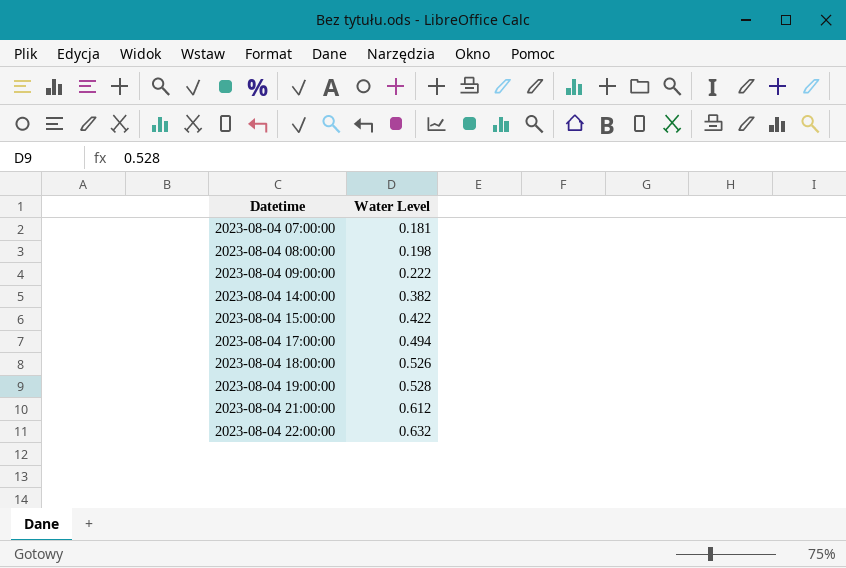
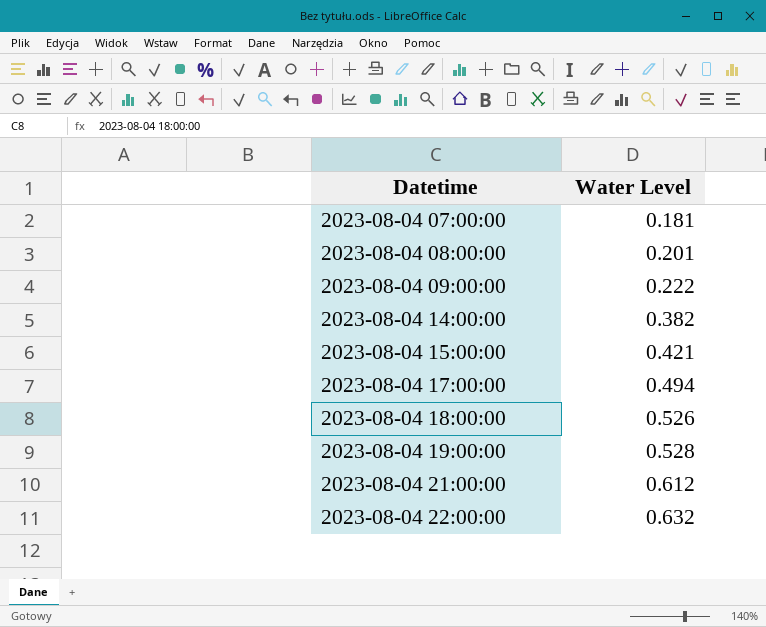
2023-08-04 08:00:00 | Water Level: 0.198 -> 0.201
2023-08-04 15:00:00 | Water Level: 0.422 -> 0.421

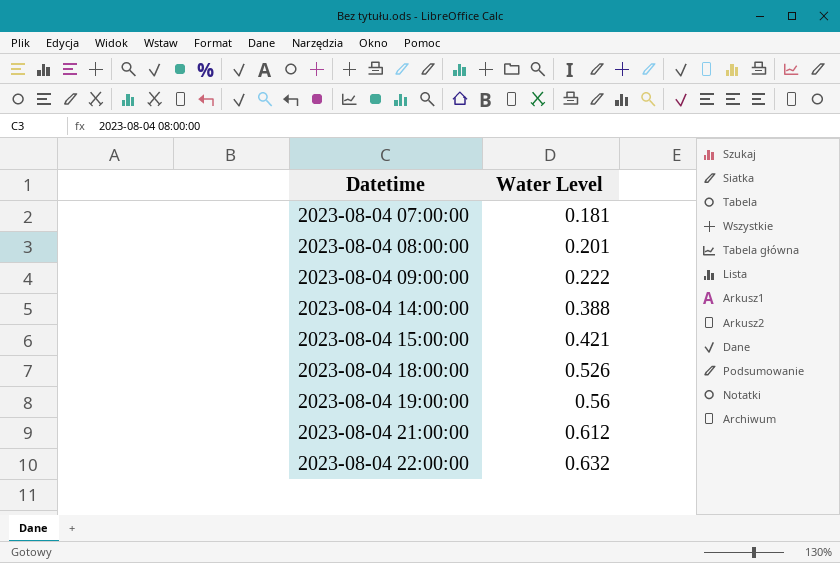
row 2023-08-04 17:00:00: 0.494 -> none
2023-08-04 14:00:00 | Water Level: 0.382 -> 0.388
2023-08-04 19:00:00 | Water Level: 0.528 -> 0.56

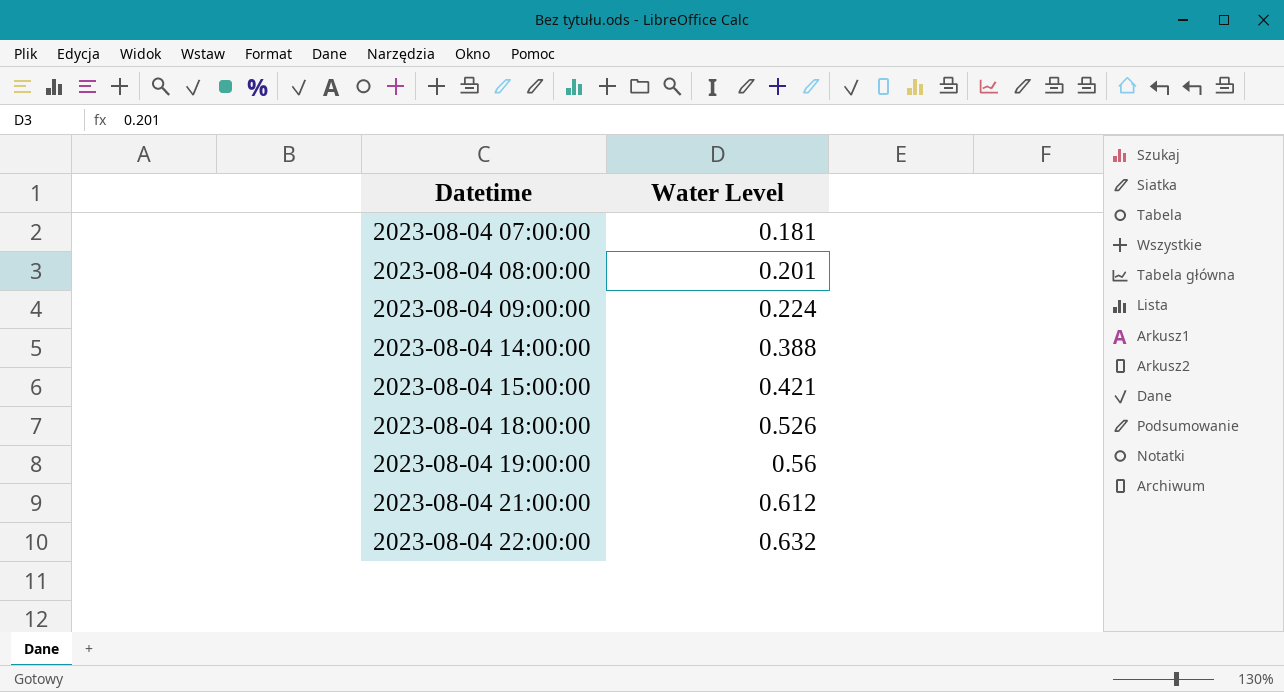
2023-08-04 09:00:00 | Water Level: 0.222 -> 0.224

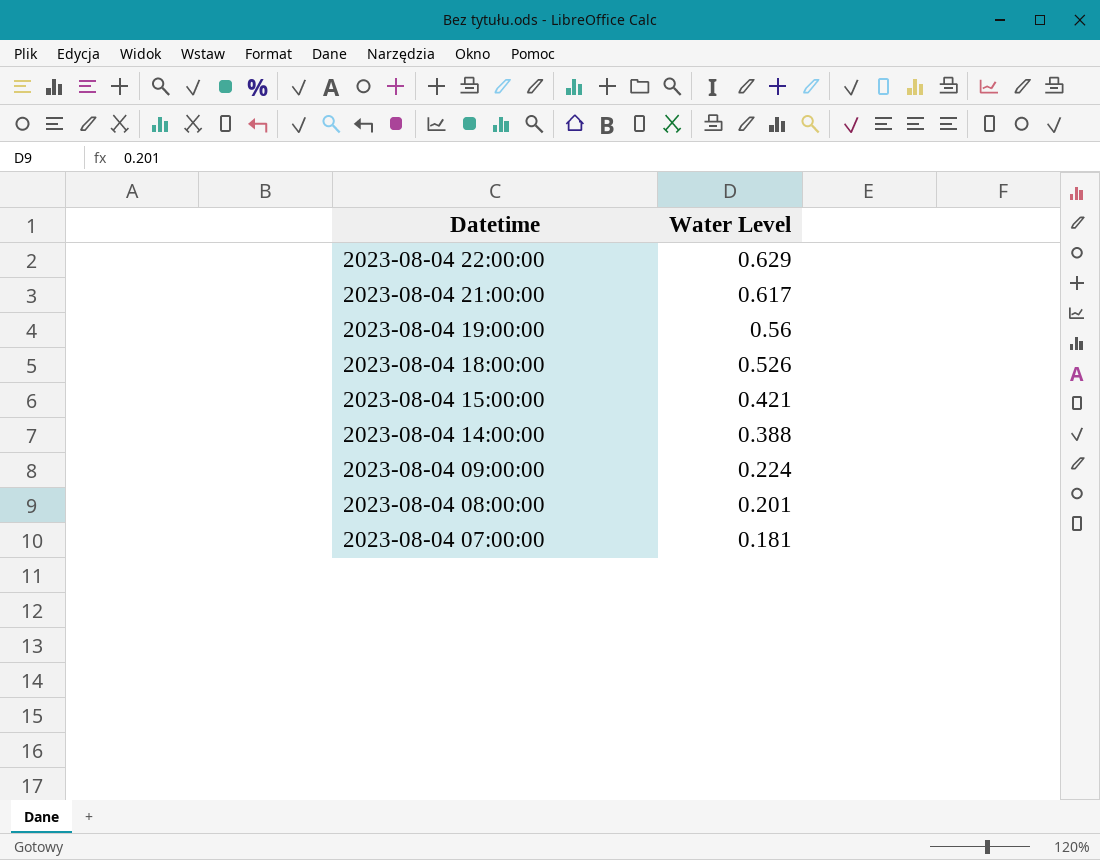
row order: Datetime ascending -> Datetime descending
2023-08-04 22:00:00 | Water Level: 0.632 -> 0.629
2023-08-04 21:00:00 | Water Level: 0.612 -> 0.617

